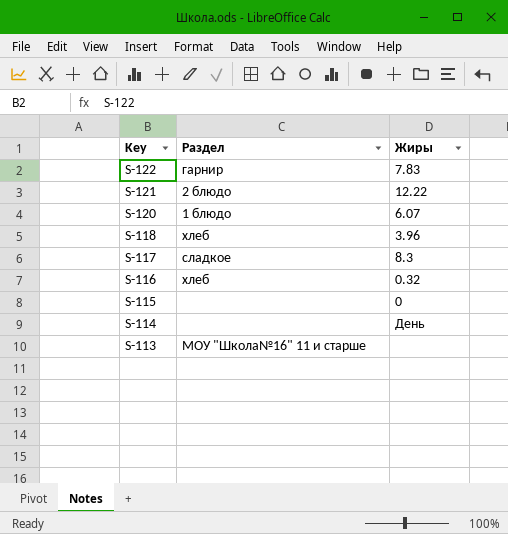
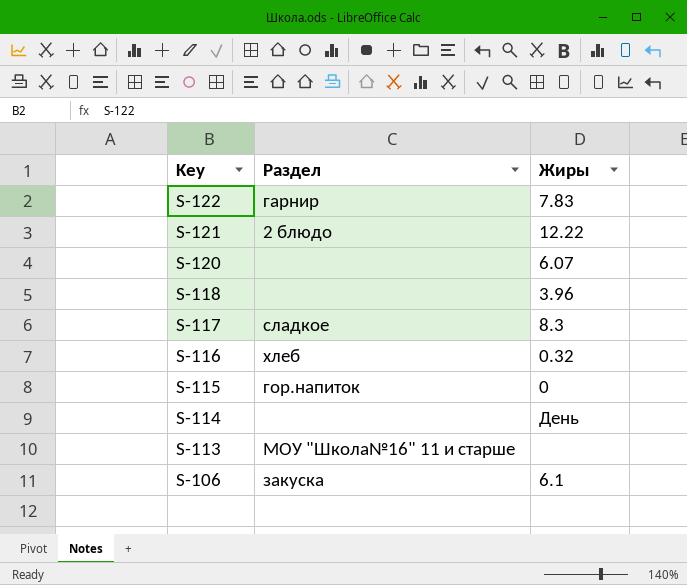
S-120 | Раздел: 1 блюдо -> none
S-118 | Раздел: хлеб -> none
S-115 | Раздел: none -> гор.напиток
row S-106: none -> закуска | 6.1

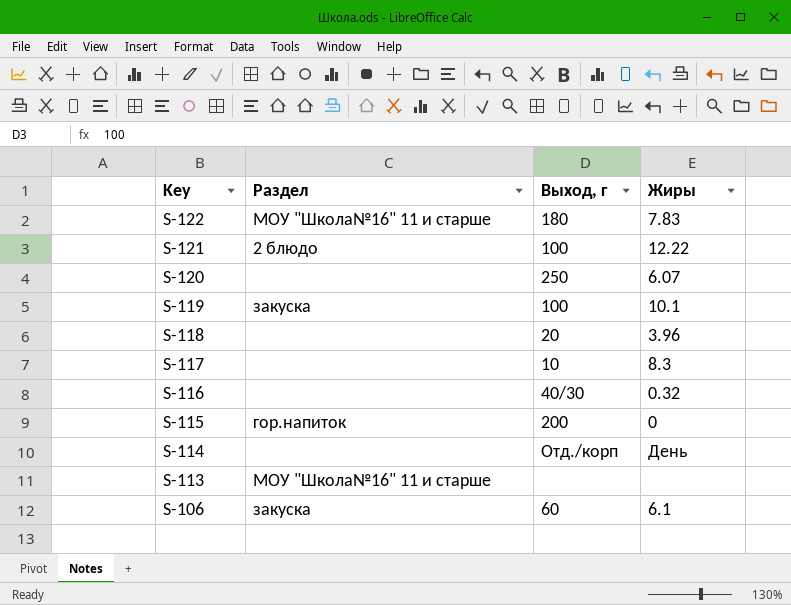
column Выход, г | position: none -> 3
S-122 | Раздел: гарнир -> МОУ "Школа№16" 11 и старше
row S-119: none -> закуска | 100 | 10.1
S-117 | Раздел: сладкое -> none
S-116 | Раздел: хлеб -> none

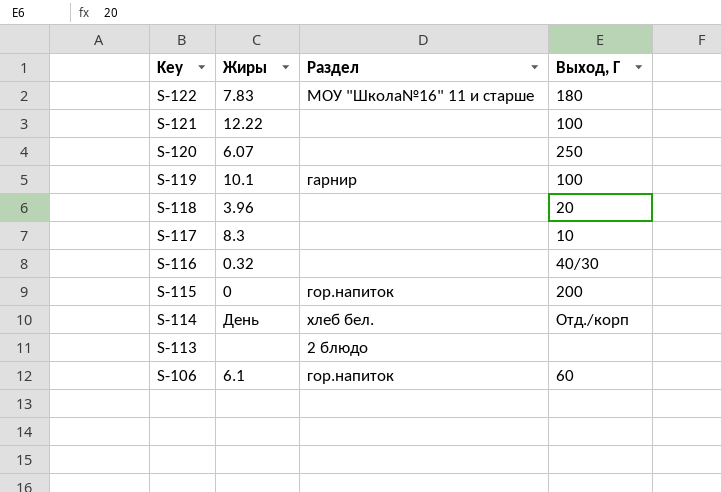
column Жиры | position: 4 -> 2
column name: Выход, г -> Выход, Г
S-121 | Раздел: 2 блюдо -> none
S-119 | Раздел: закуска -> гарнир
S-114 | Раздел: none -> хлеб бел.
S-113 | Раздел: МОУ "Школа№16" 11 и старше -> 2 блюдо
S-106 | Раздел: закуска -> гор.напиток

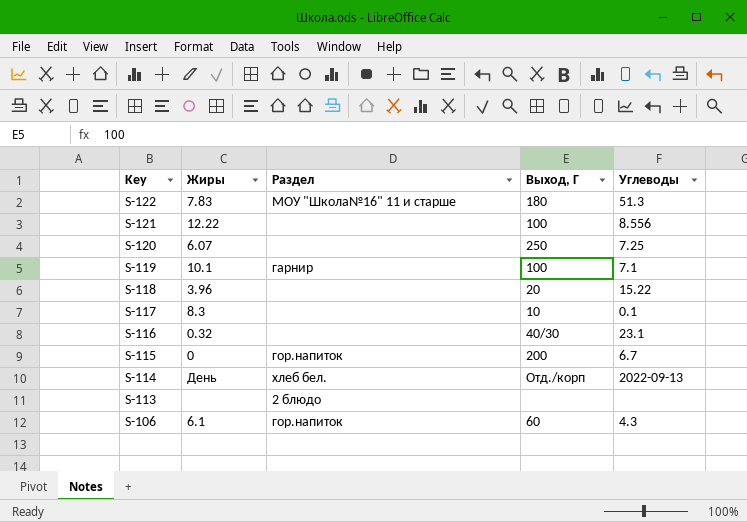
column Углеводы | position: none -> 5

